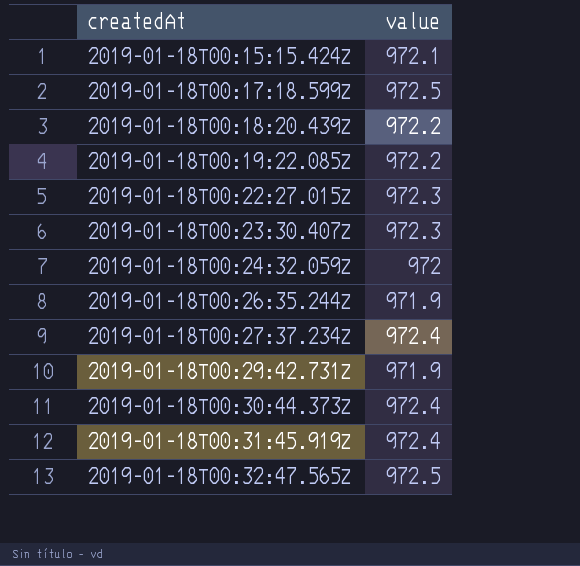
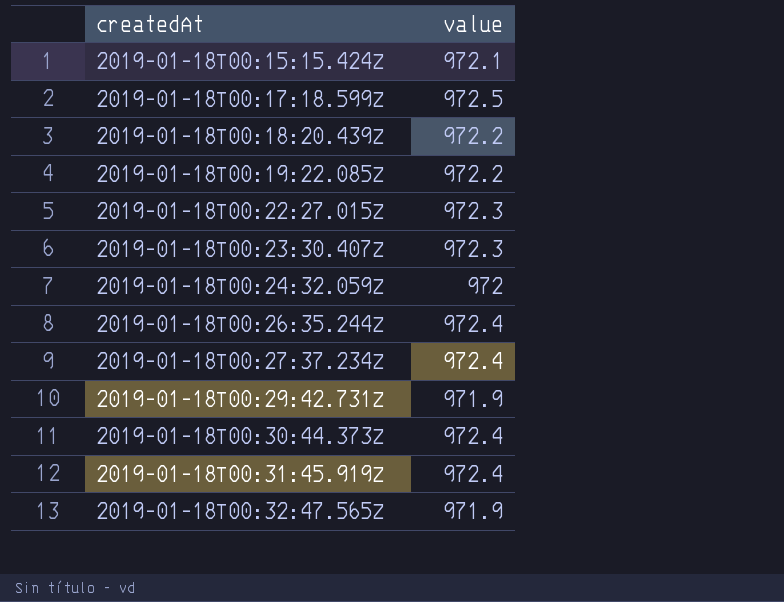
2019-01-18T00:26:35.244Z | value: 971.9 -> 972.4
2019-01-18T00:32:47.565Z | value: 972.5 -> 971.9

